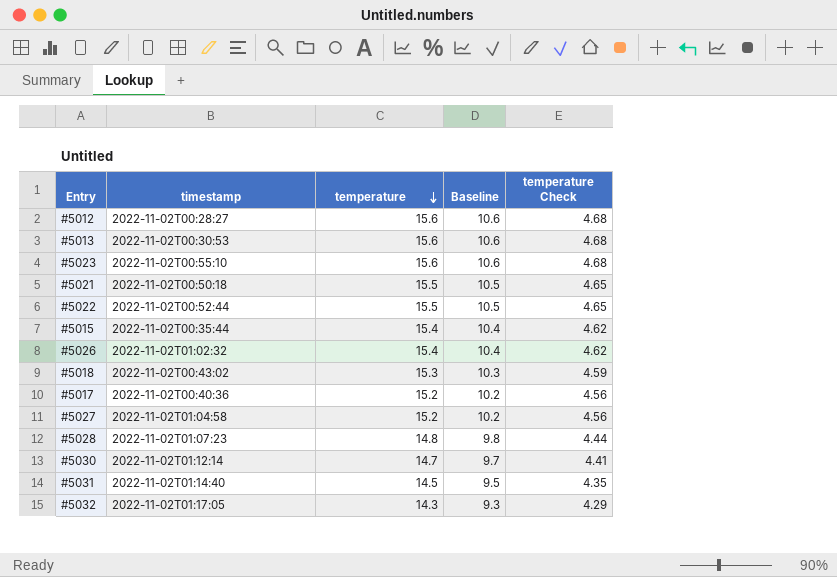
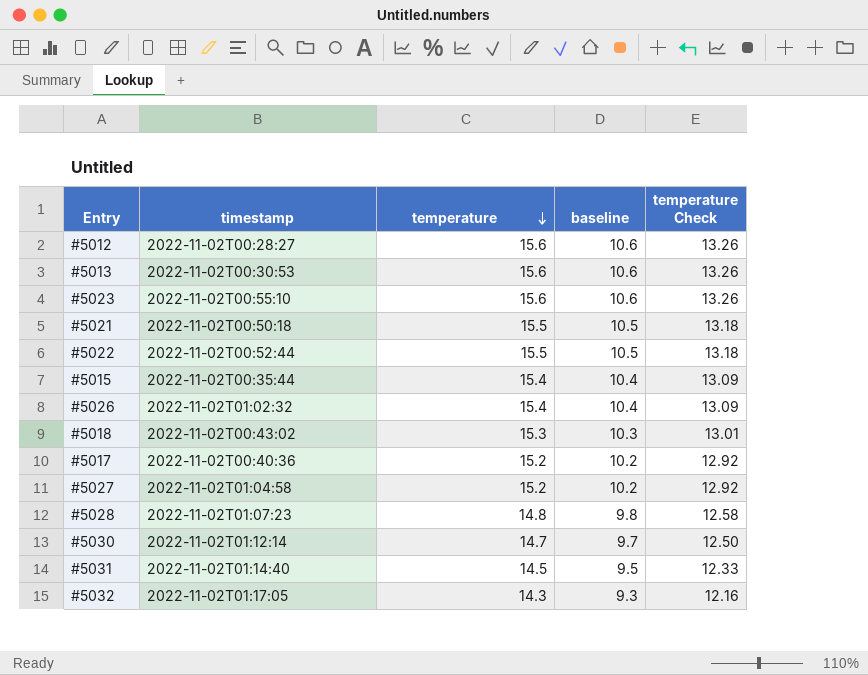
column name: Baseline -> baseline
column temperature Check | formula: [temperature] * 0.3 -> [temperature] * 0.85

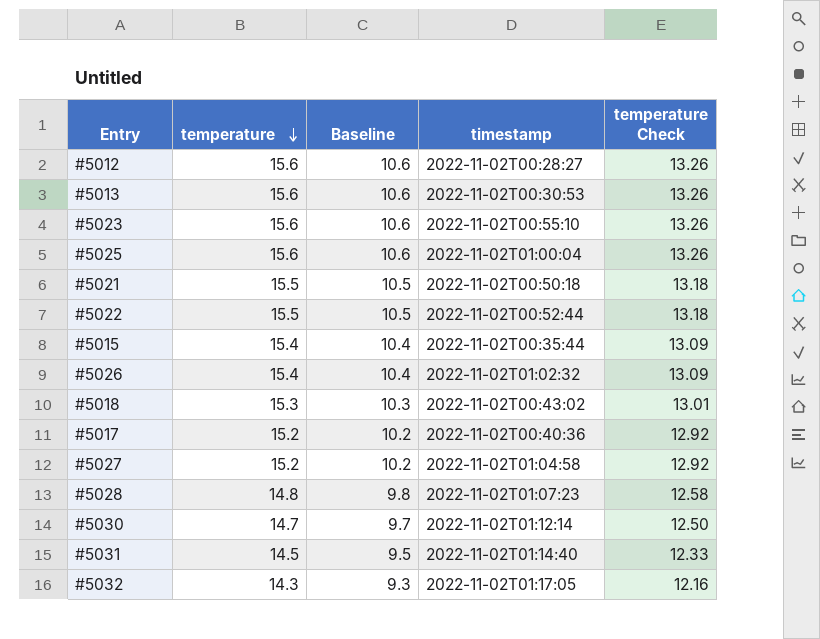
column name: baseline -> Baseline
column timestamp | position: 2 -> 4
row #5025: none -> 15.6 | 10.6 | 2022-11-02T01:00:04 | 13.26

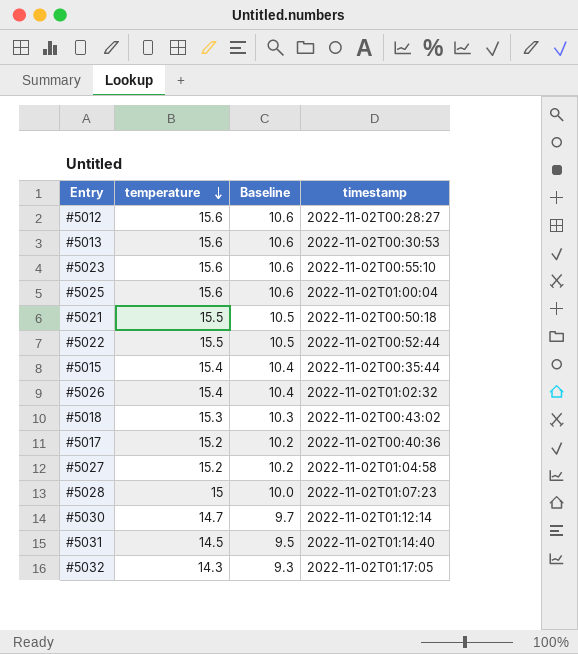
column temperature Check | formula: [temperature] * 0.85 -> none
#5028 | temperature: 14.8 -> 15
#5028 | Baseline: 9.8 -> 10.0

